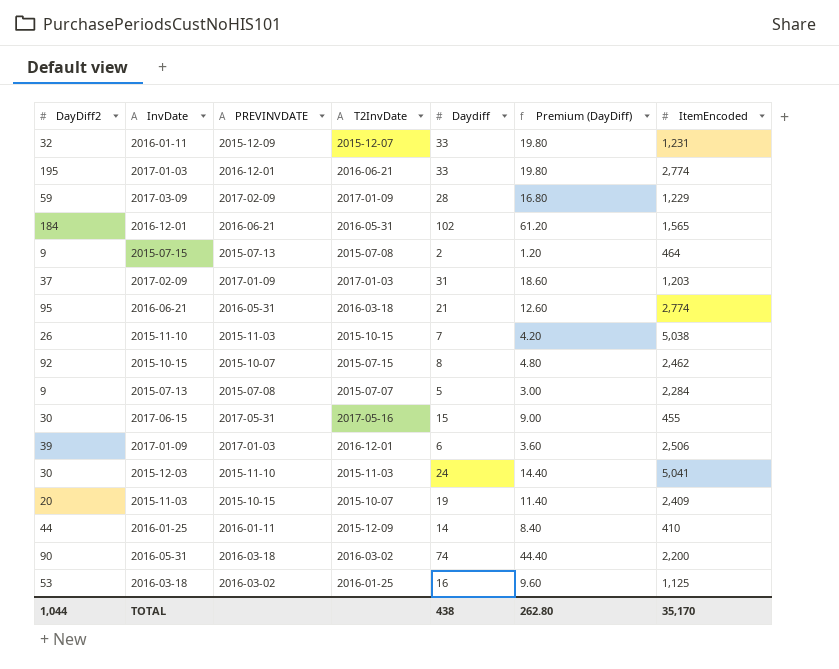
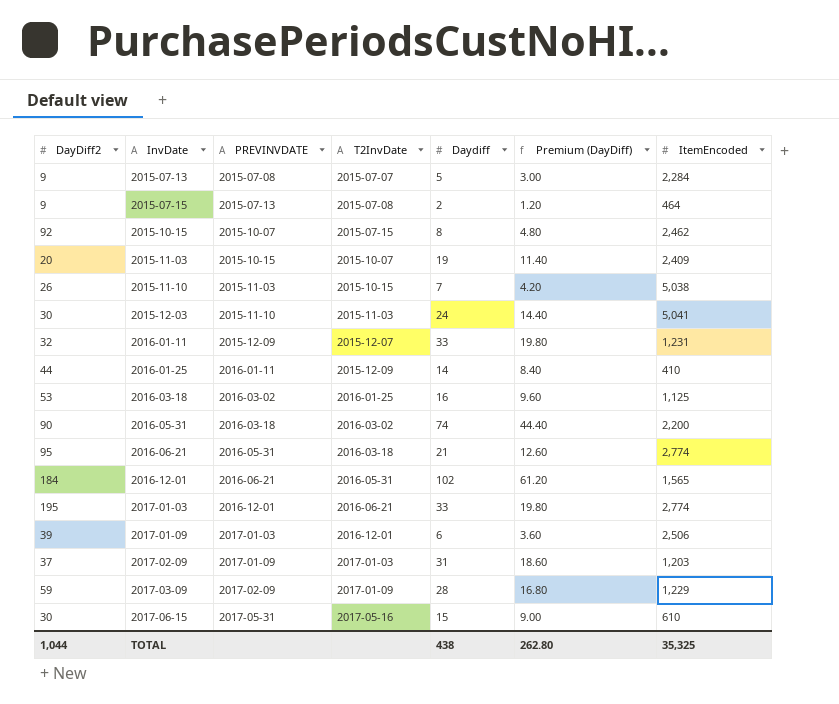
row order: none -> InvDate ascending
2017-06-15 | ItemEncoded: 455 -> 610
TOTAL | ItemEncoded: 35,170 -> 35,325

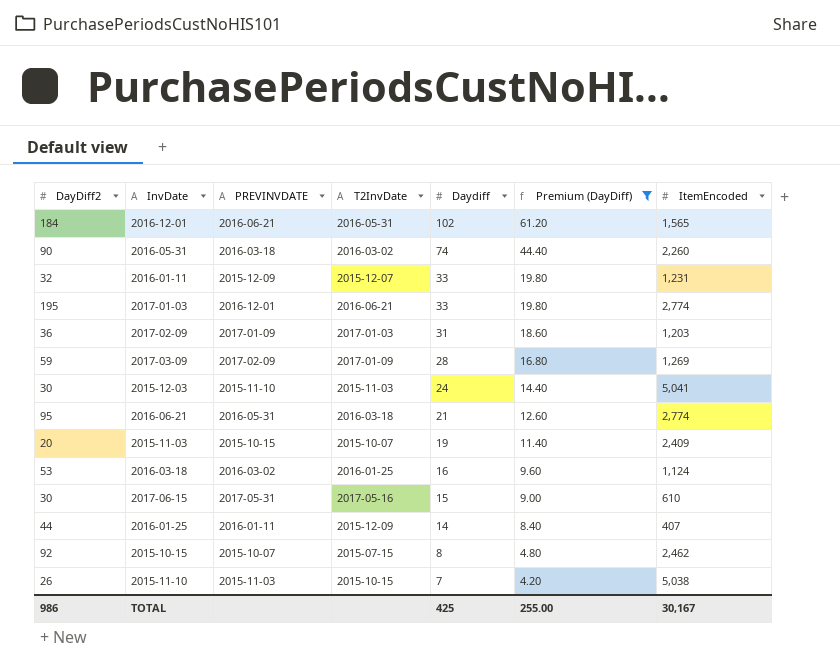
filter: none -> Premium (DayDiff) >= 4.20
row order: InvDate ascending -> Daydiff descending
2016-05-31 | ItemEncoded: 2,200 -> 2,260
2017-02-09 | DayDiff2: 37 -> 36
2017-03-09 | ItemEncoded: 1,229 -> 1,269
2016-03-18 | ItemEncoded: 1,125 -> 1,124
2016-01-25 | ItemEncoded: 410 -> 407
TOTAL | DayDiff2: 1,044 -> 986
TOTAL | Daydiff: 438 -> 425
TOTAL | Premium (DayDiff): 262.80 -> 255.00
TOTAL | ItemEncoded: 35,325 -> 30,167

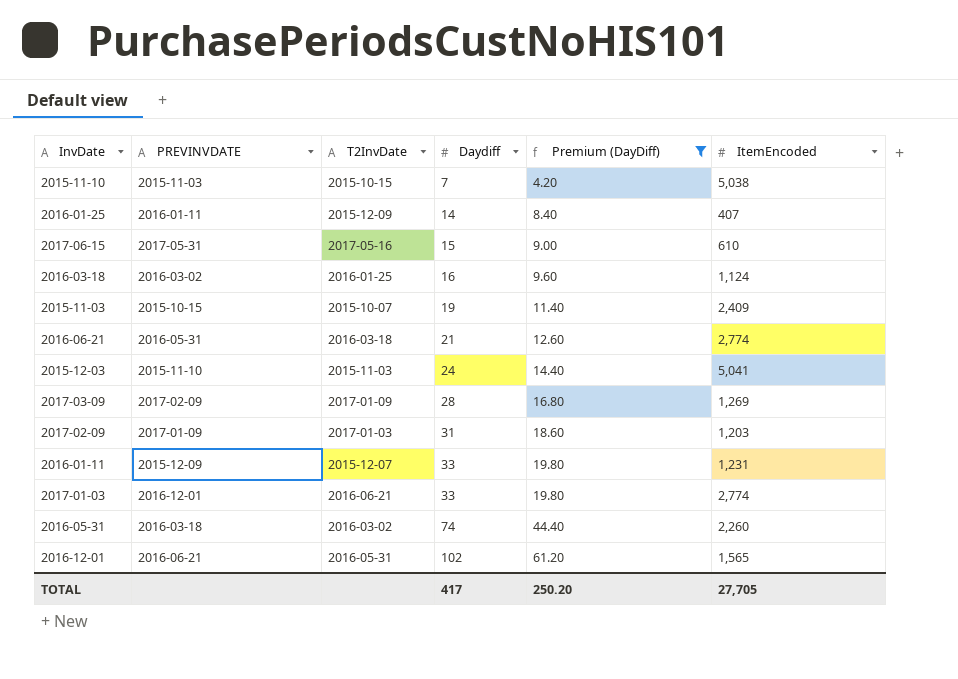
row order: Daydiff descending -> Daydiff ascending
column DayDiff2 | position: 1 -> none
row 2015-10-15: 92 | 2015-10-07 | 2015-07-15 | 8 | 4.80 | 2,462 -> none
TOTAL | Daydiff: 425 -> 417
TOTAL | Premium (DayDiff): 255.00 -> 250.20
TOTAL | ItemEncoded: 30,167 -> 27,705

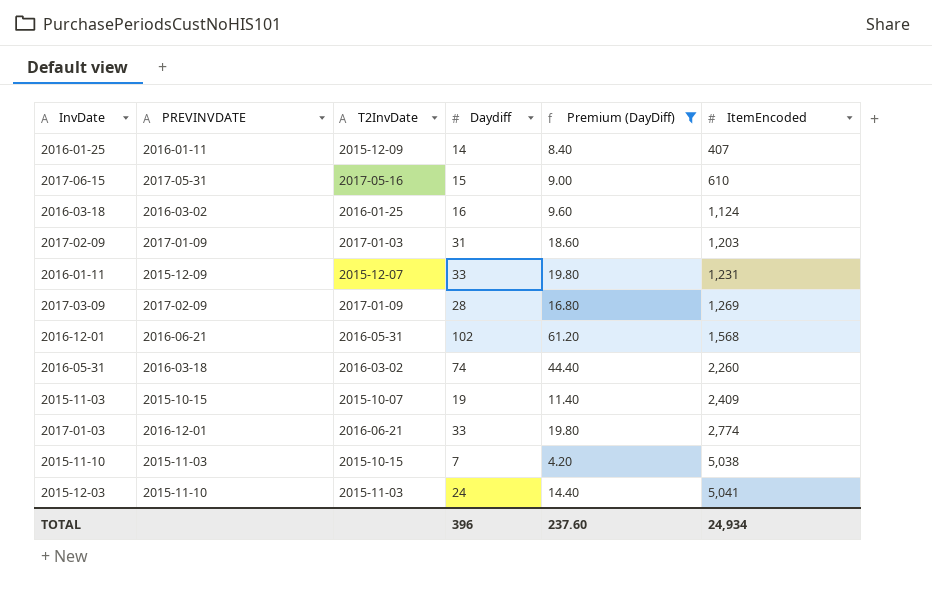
row order: Daydiff ascending -> ItemEncoded ascending
row 2016-06-21: 2016-05-31 | 2016-03-18 | 21 | 12.60 | 2,774 -> none
2016-12-01 | ItemEncoded: 1,565 -> 1,568
TOTAL | Daydiff: 417 -> 396
TOTAL | Premium (DayDiff): 250.20 -> 237.60
TOTAL | ItemEncoded: 27,705 -> 24,934

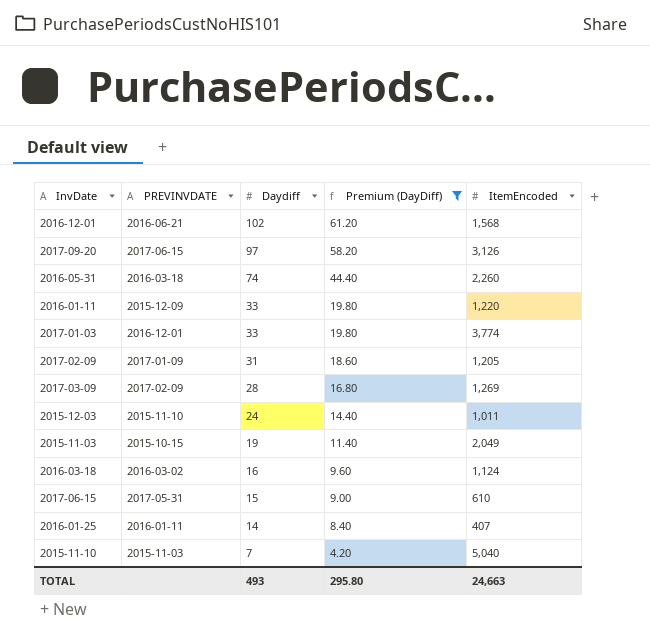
row order: ItemEncoded ascending -> Daydiff descending
column T2InvDate | position: 3 -> none
row 2017-09-20: none -> 2017-06-15 | 97 | 58.20 | 3,126
2016-01-11 | ItemEncoded: 1,231 -> 1,220
2017-01-03 | ItemEncoded: 2,774 -> 3,774
2017-02-09 | ItemEncoded: 1,203 -> 1,205
2015-12-03 | ItemEncoded: 5,041 -> 1,011
2015-11-03 | ItemEncoded: 2,409 -> 2,049
2015-11-10 | ItemEncoded: 5,038 -> 5,040
TOTAL | Daydiff: 396 -> 493
TOTAL | Premium (DayDiff): 237.60 -> 295.80
TOTAL | ItemEncoded: 24,934 -> 24,663

